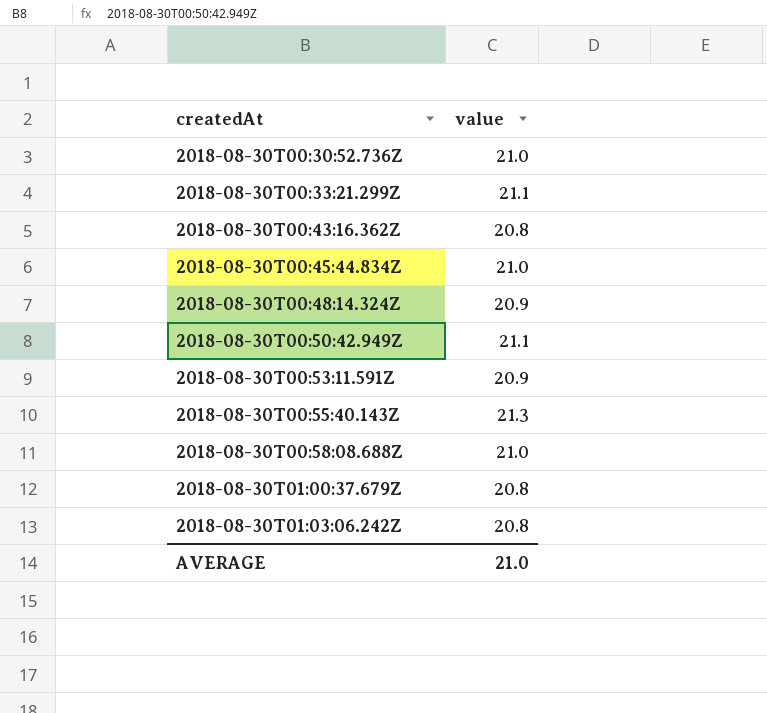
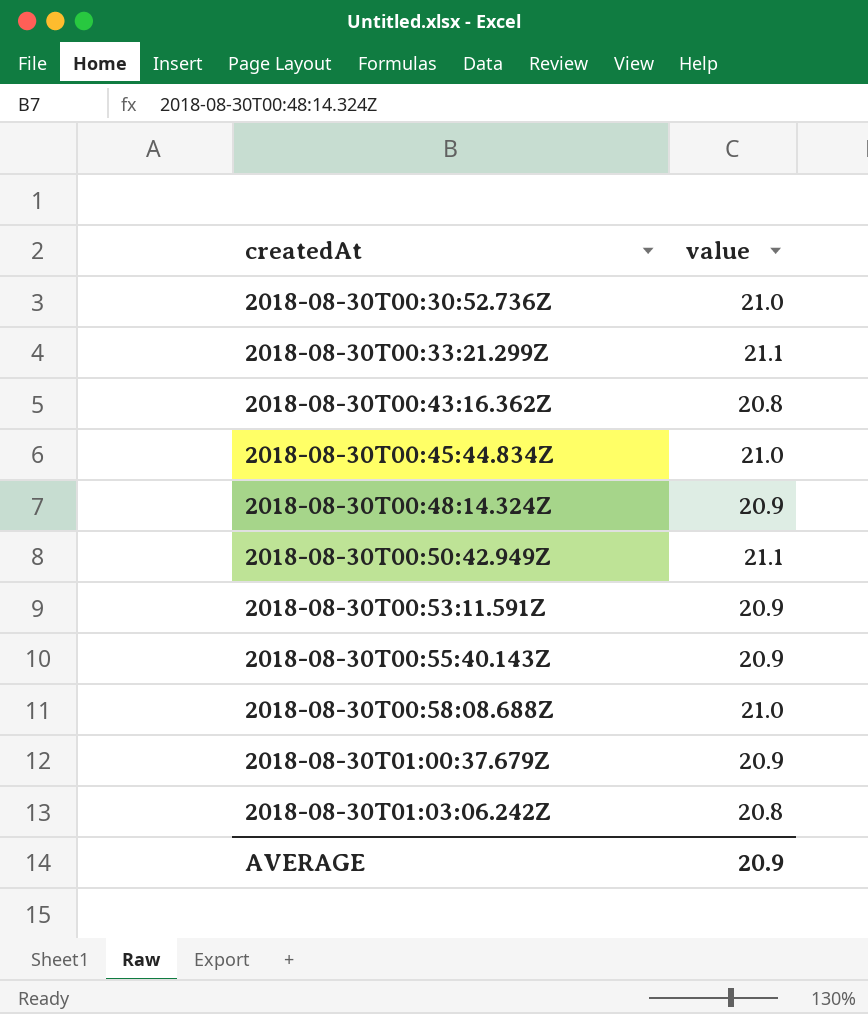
2018-08-30T00:55:40.143Z | value: 21.3 -> 20.9
2018-08-30T01:00:37.679Z | value: 20.8 -> 20.9
AVERAGE | value: 21.0 -> 20.9

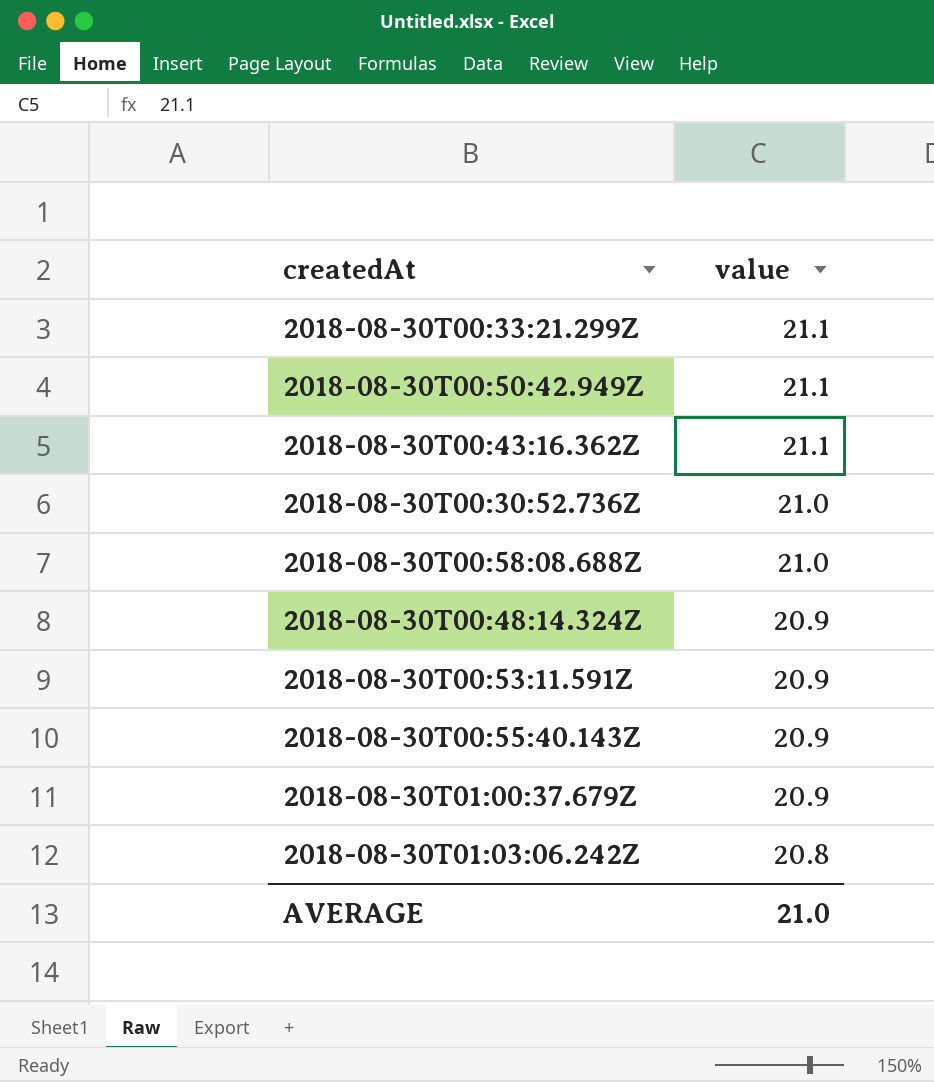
row order: createdAt ascending -> value descending
row 2018-08-30T00:45:44.834Z: 21.0 -> none
2018-08-30T00:43:16.362Z | value: 20.8 -> 21.1
AVERAGE | value: 20.9 -> 21.0

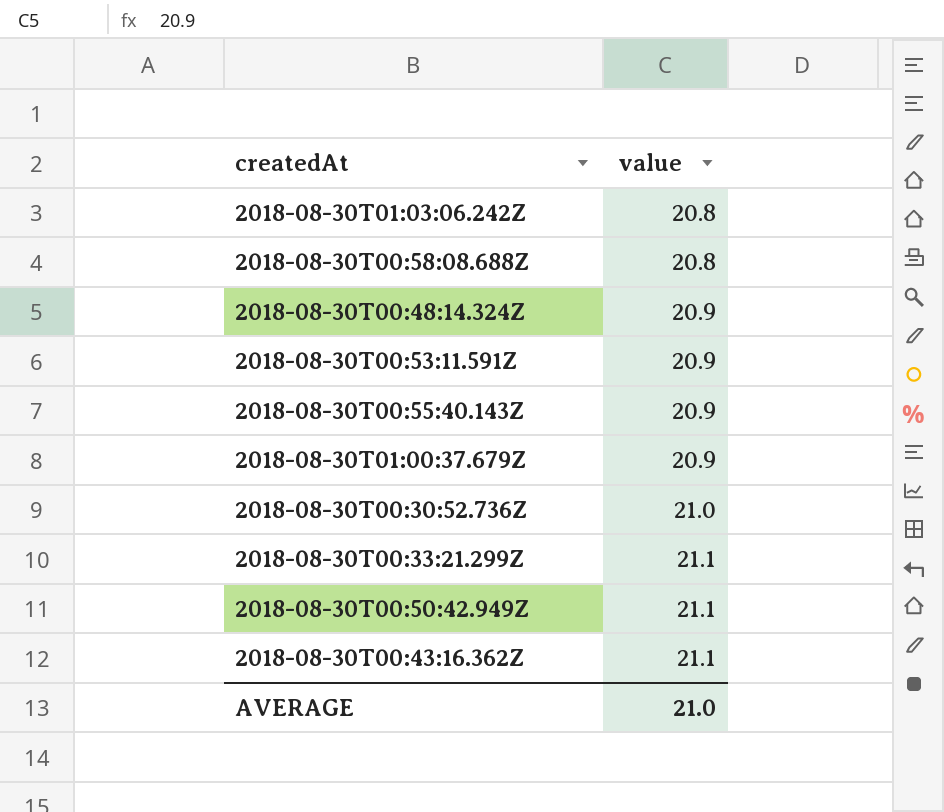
row order: value descending -> value ascending
2018-08-30T00:58:08.688Z | value: 21.0 -> 20.8

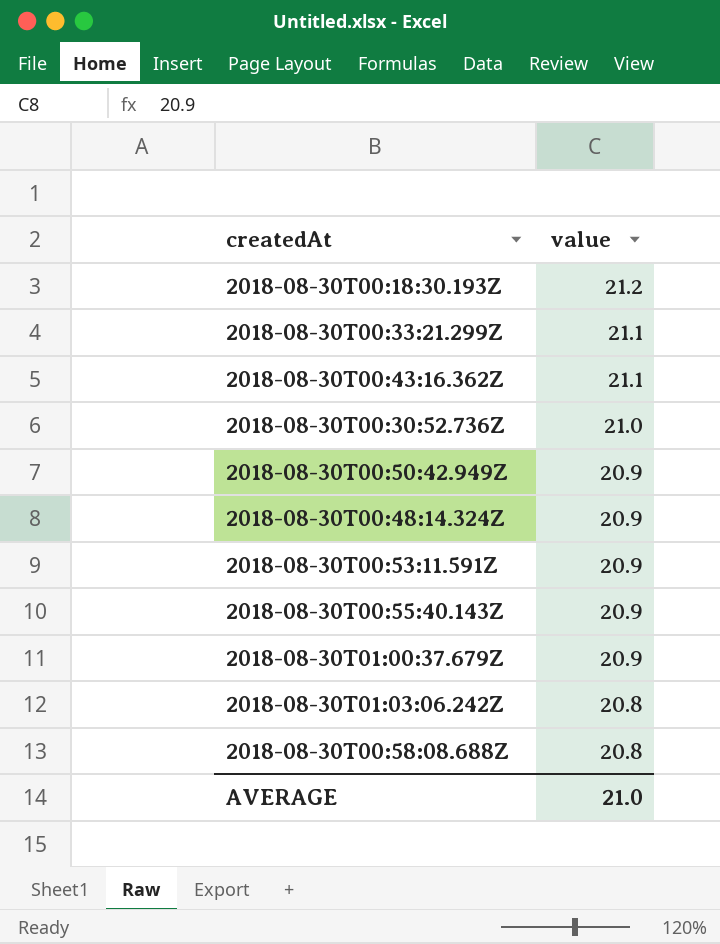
row order: value ascending -> value descending
row 2018-08-30T00:18:30.193Z: none -> 21.2
2018-08-30T00:50:42.949Z | value: 21.1 -> 20.9

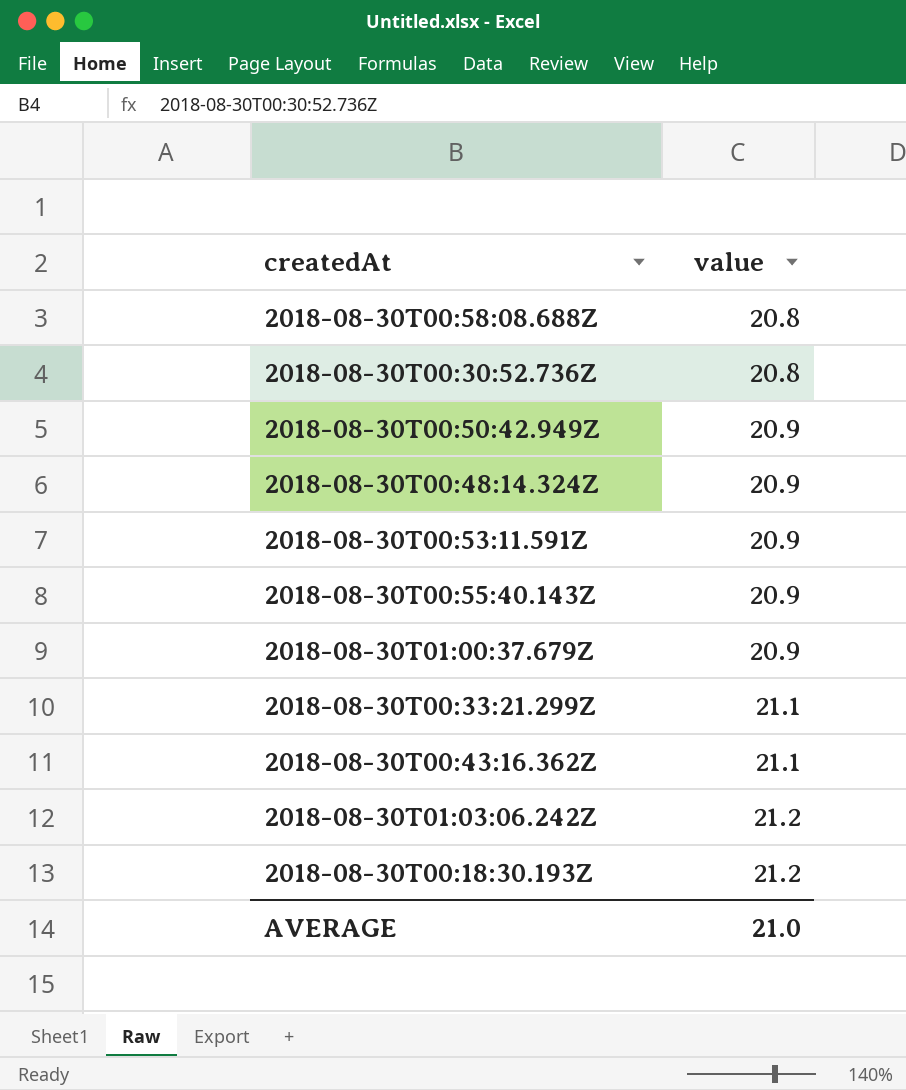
row order: value descending -> value ascending
2018-08-30T00:30:52.736Z | value: 21.0 -> 20.8
2018-08-30T01:03:06.242Z | value: 20.8 -> 21.2

